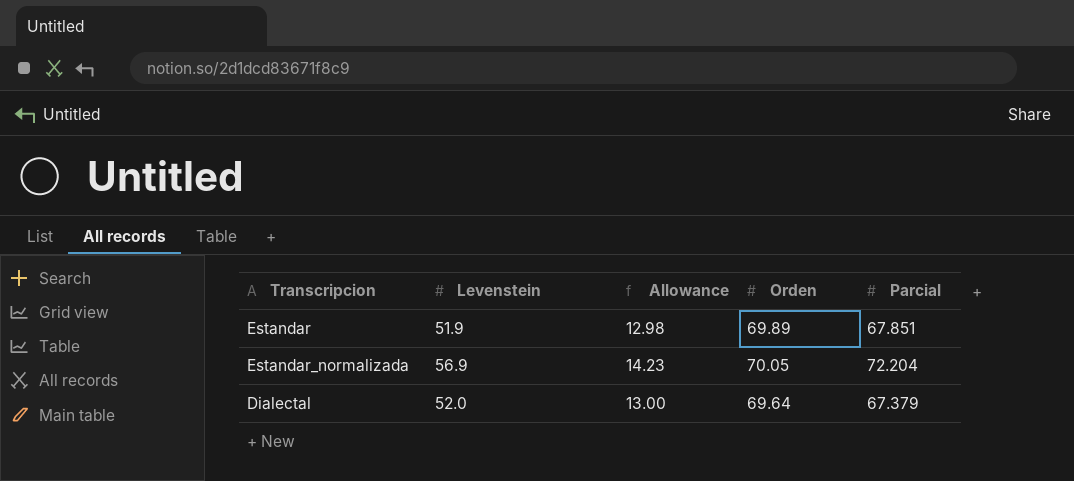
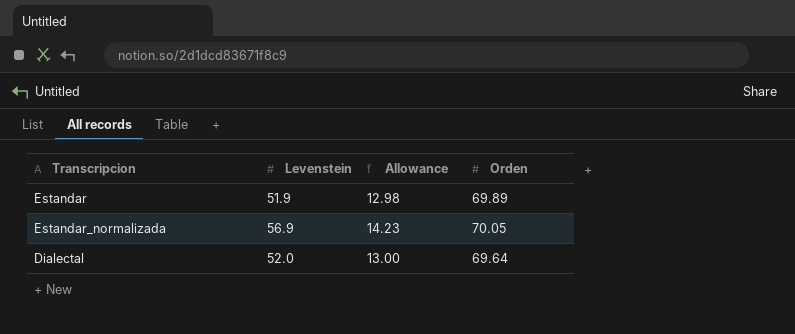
column Parcial | position: 5 -> none

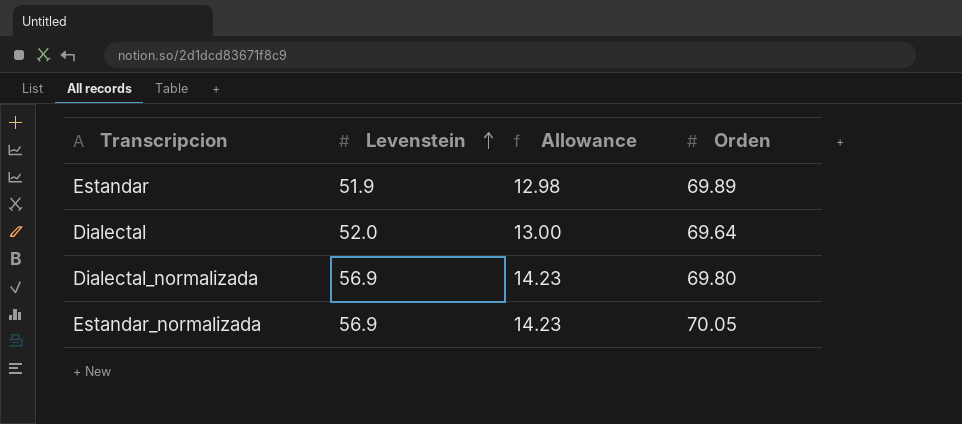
row order: none -> Levenstein ascending
row Dialectal_normalizada: none -> 56.9 | 14.23 | 69.80

